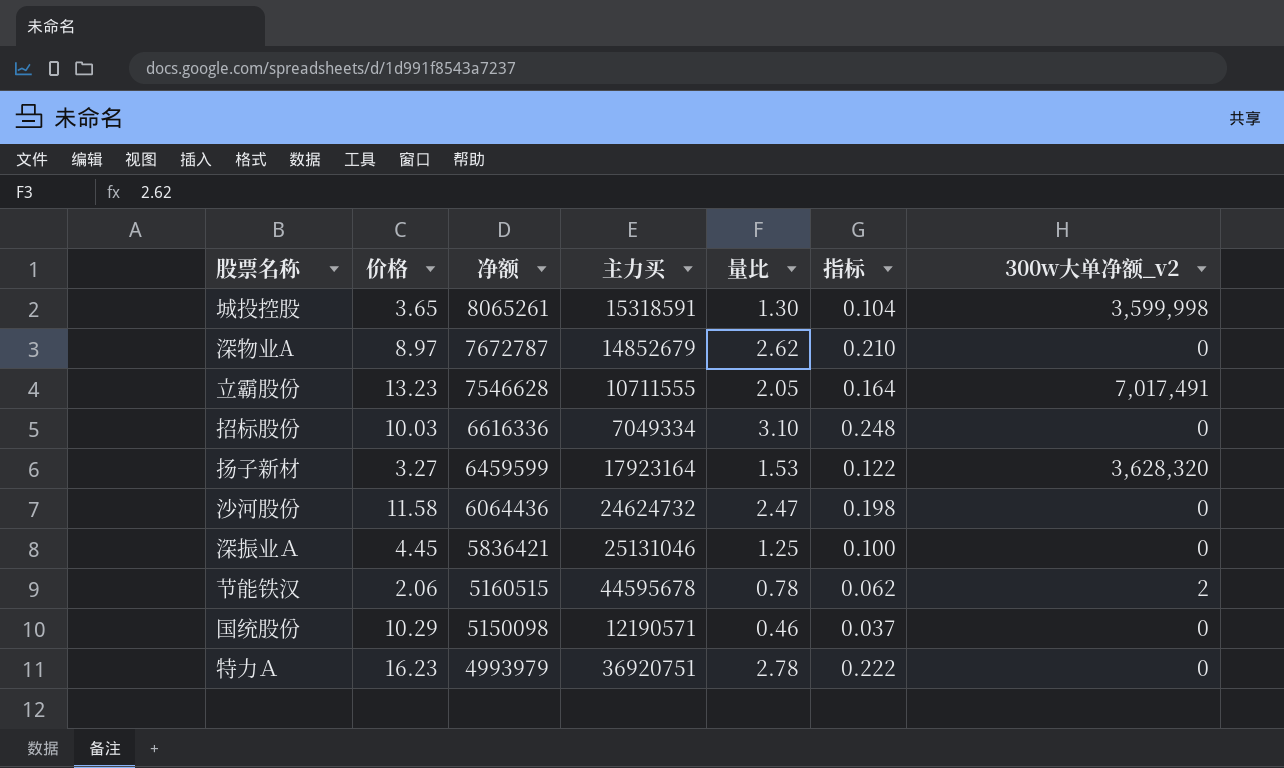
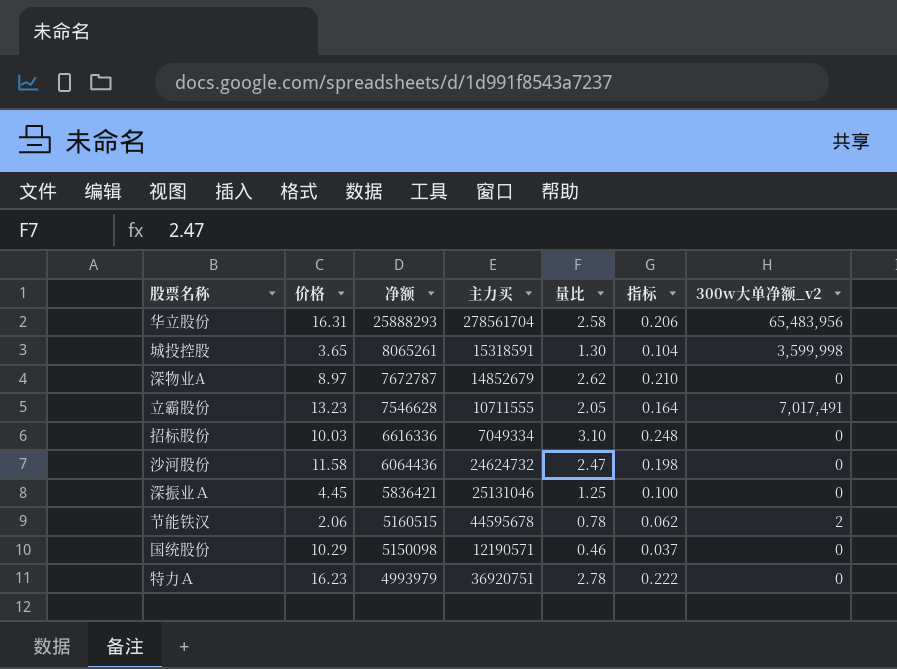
row 扬子新材: 3.27 | 6459599 | 17923164 | 1.53 | 0.122 | 3,628,320 -> none
row 华立股份: none -> 16.31 | 25888293 | 278561704 | 2.58 | 0.206 | 65,483,956

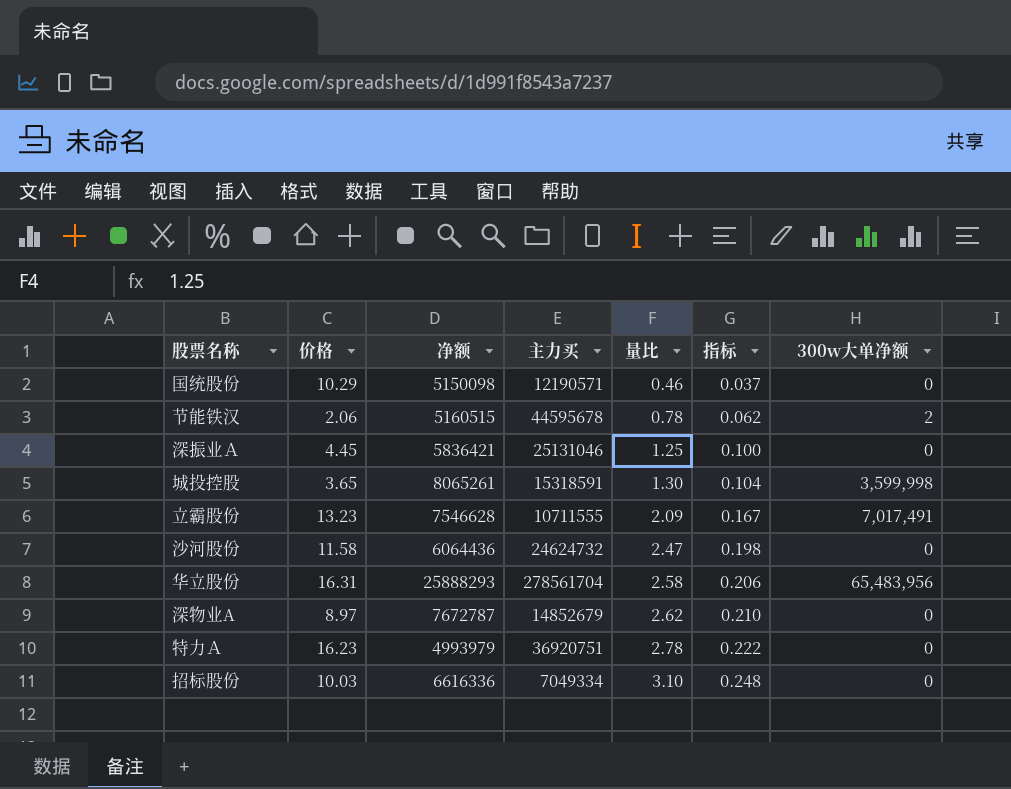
row order: 净额 descending -> 量比 ascending
column name: 300w大单净额_v2 -> 300w大单净额
立霸股份 | 量比: 2.05 -> 2.09
立霸股份 | 指标: 0.164 -> 0.167

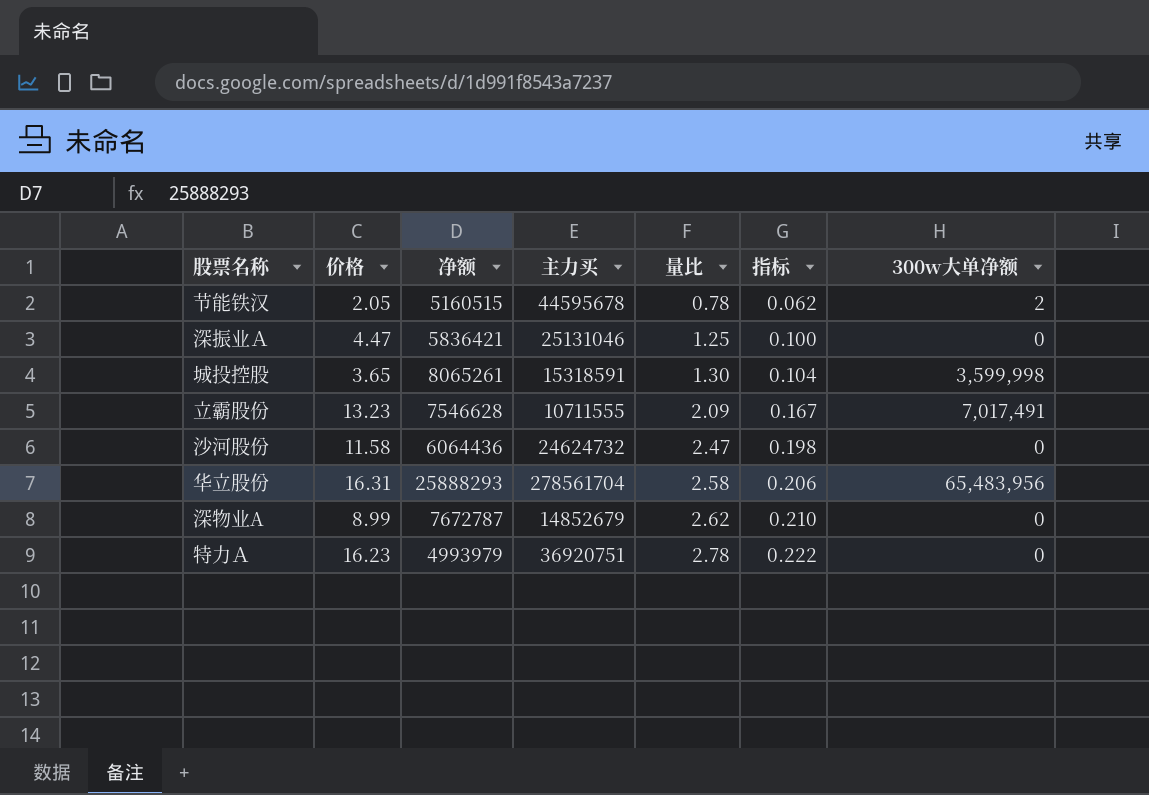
row 国统股份: 10.29 | 5150098 | 12190571 | 0.46 | 0.037 | 0 -> none
row 招标股份: 10.03 | 6616336 | 7049334 | 3.10 | 0.248 | 0 -> none
节能铁汉 | 价格: 2.06 -> 2.05
深振业Ａ | 价格: 4.45 -> 4.47
深物业A | 价格: 8.97 -> 8.99

